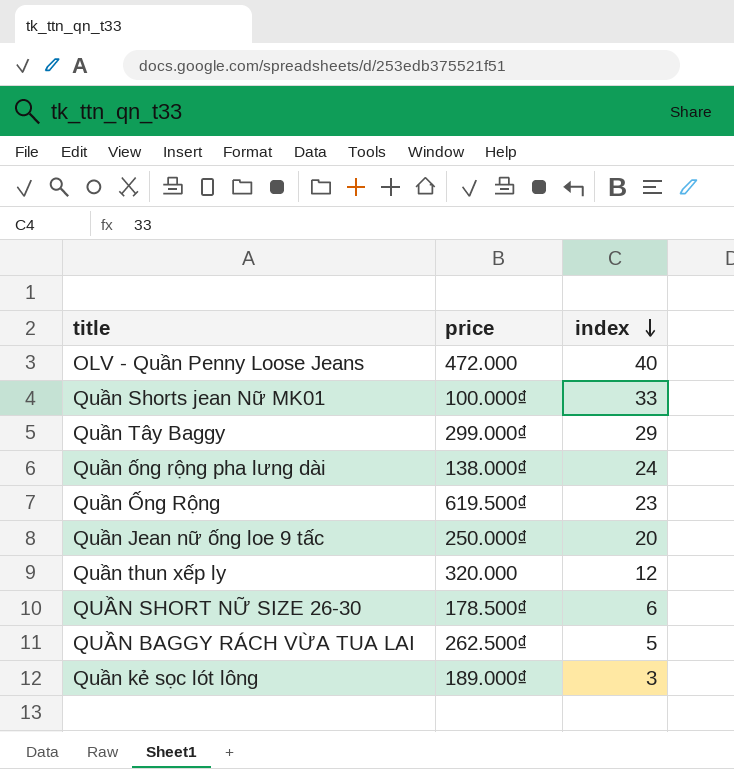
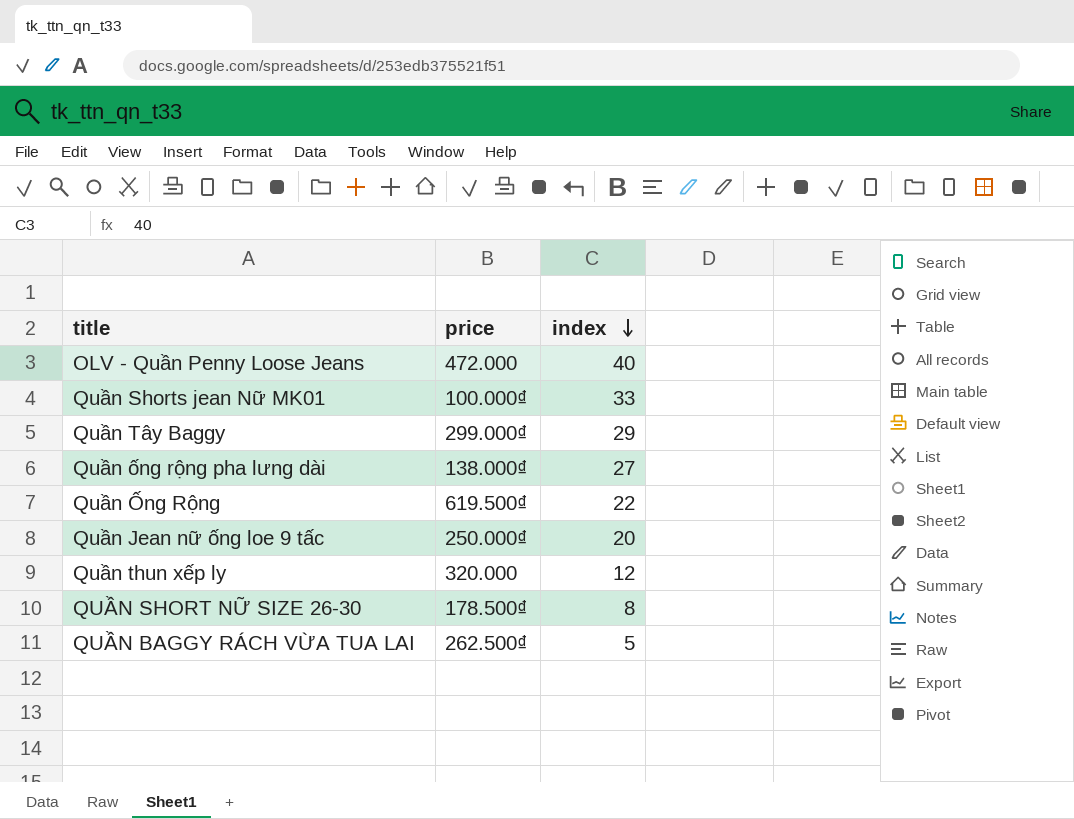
row Quần kẻ sọc lót lông: 189.000₫ | 3 -> none
Quần ống rộng pha lưng dài | index: 24 -> 27
Quần Ống Rộng | index: 23 -> 22
QUẦN SHORT NỮ SIZE 26-30 | index: 6 -> 8

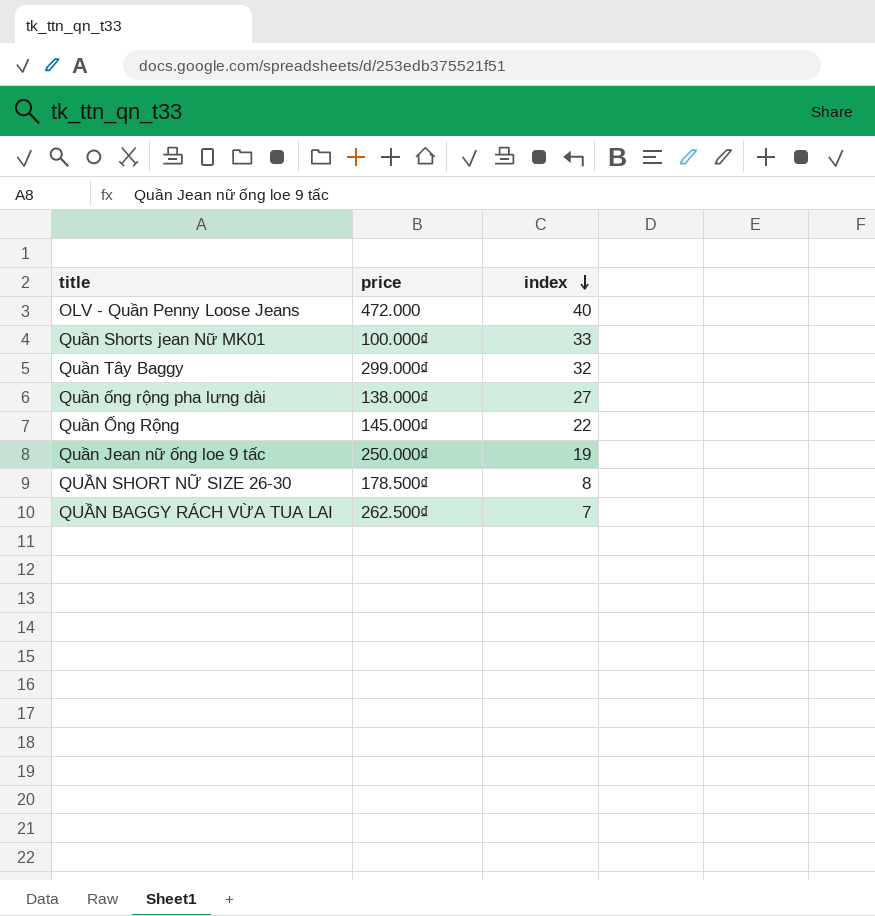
row Quần thun xếp ly: 320.000 | 12 -> none
Quần Tây Baggy | index: 29 -> 32
Quần Ống Rộng | price: 619.500₫ -> 145.000₫
Quần Jean nữ ống loe 9 tấc | index: 20 -> 19
QUẦN BAGGY RÁCH VỪA TUA LAI | index: 5 -> 7

